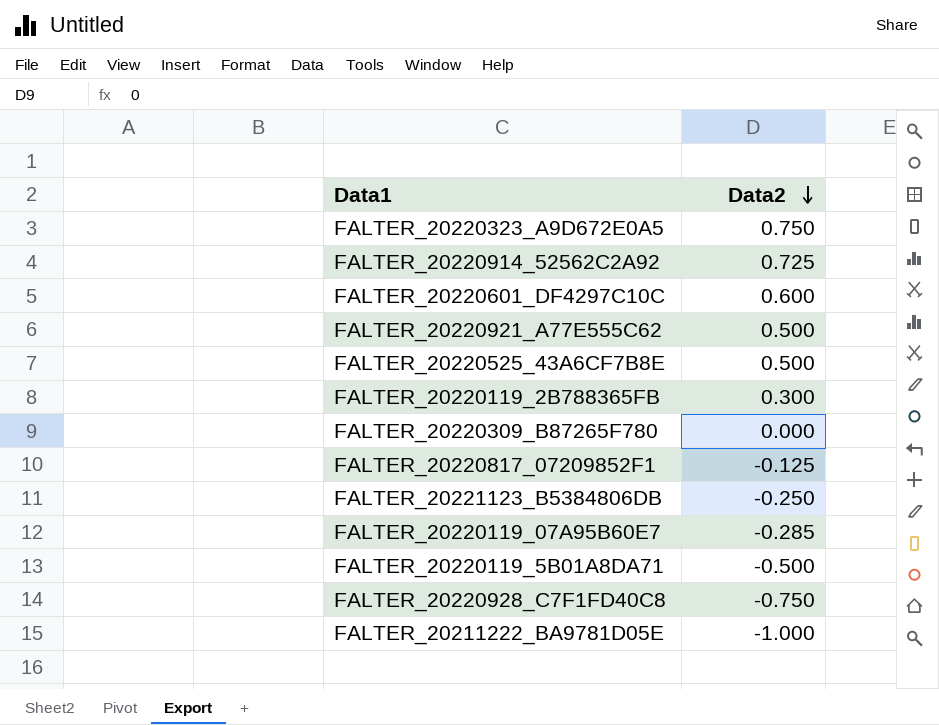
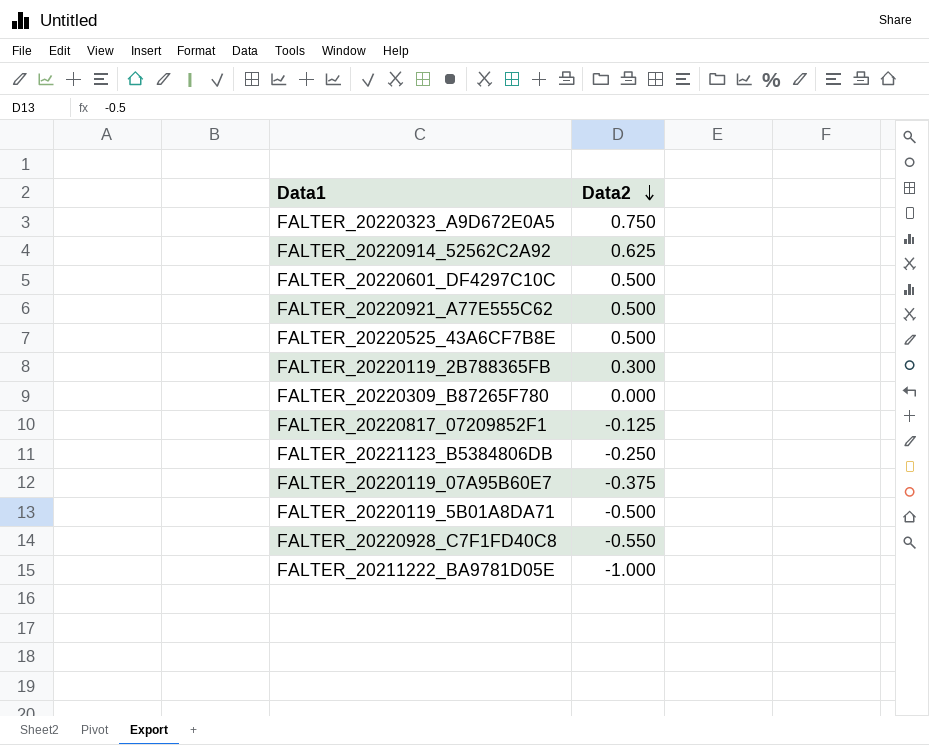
FALTER_20220914_52562C2A92 | Data2: 0.725 -> 0.625
FALTER_20220601_DF4297C10C | Data2: 0.600 -> 0.500
FALTER_20220119_07A95B60E7 | Data2: -0.285 -> -0.375
FALTER_20220928_C7F1FD40C8 | Data2: -0.750 -> -0.550

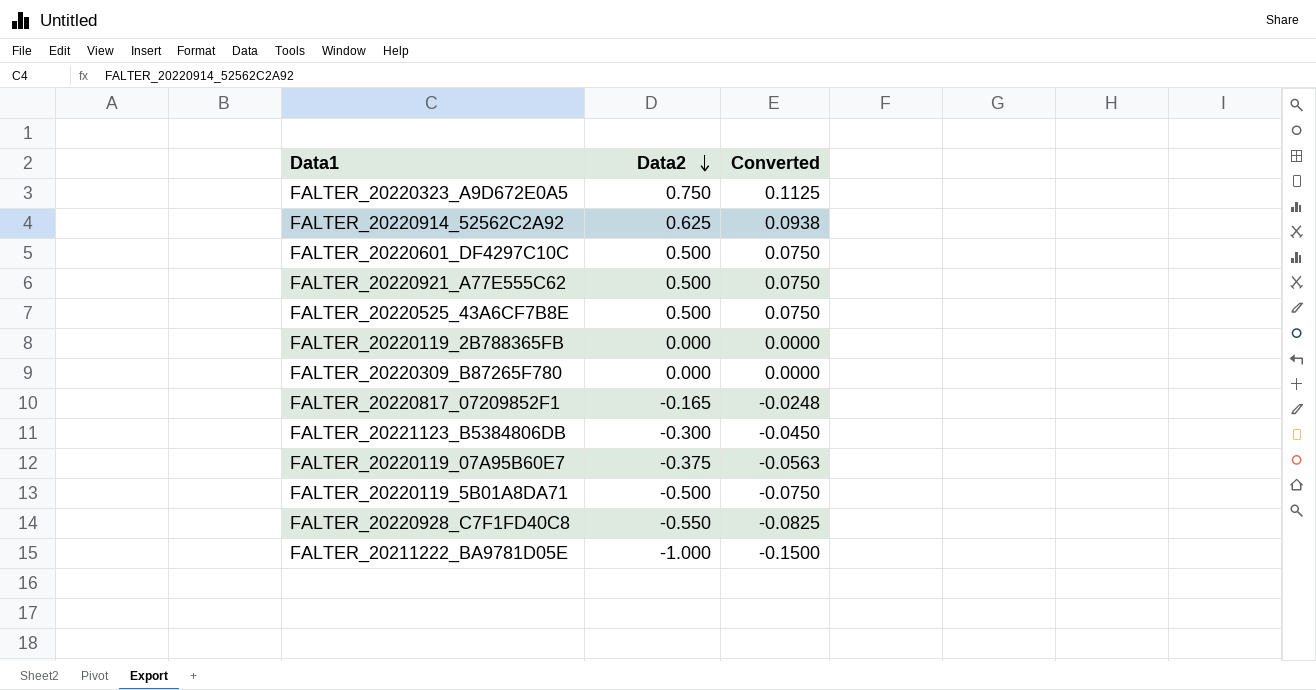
column Converted | formula: none -> [Data2] * 0.15
FALTER_20220119_2B788365FB | Data2: 0.300 -> 0.000
FALTER_20220817_07209852F1 | Data2: -0.125 -> -0.165
FALTER_20221123_B5384806DB | Data2: -0.250 -> -0.300

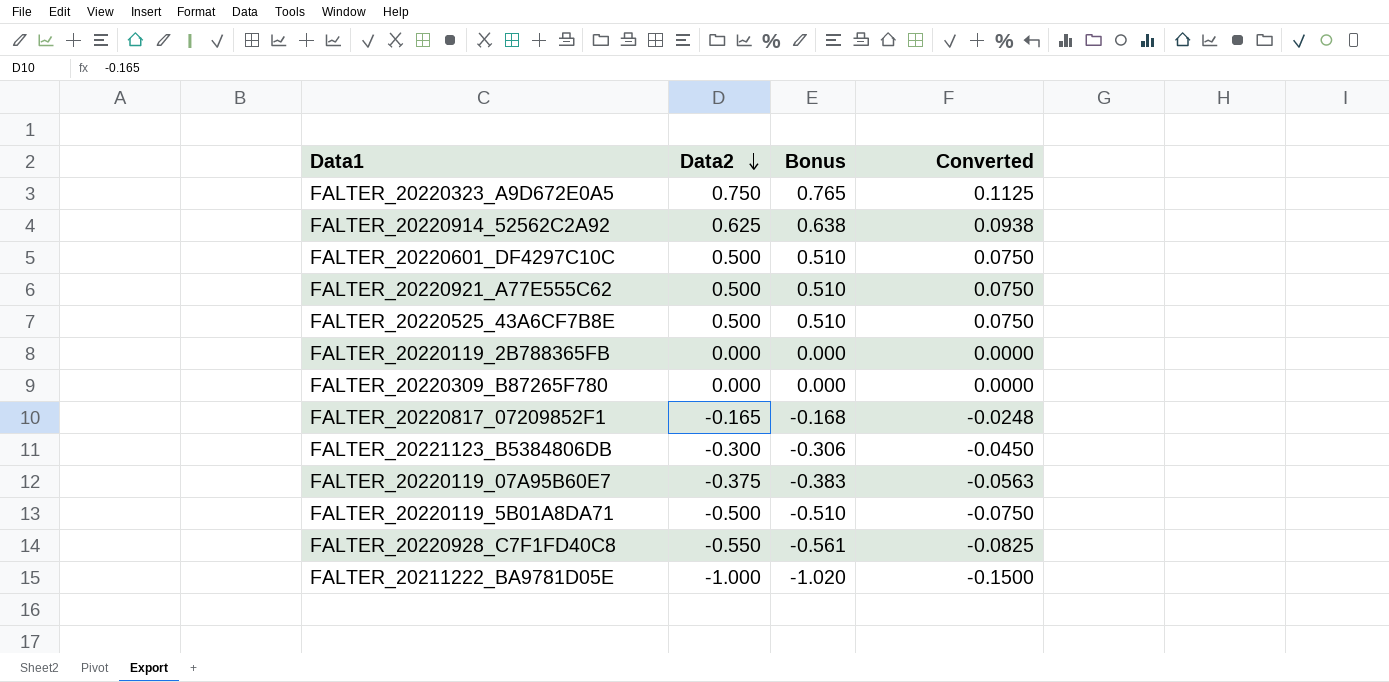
column Bonus | formula: none -> [Data2] * 1.02

